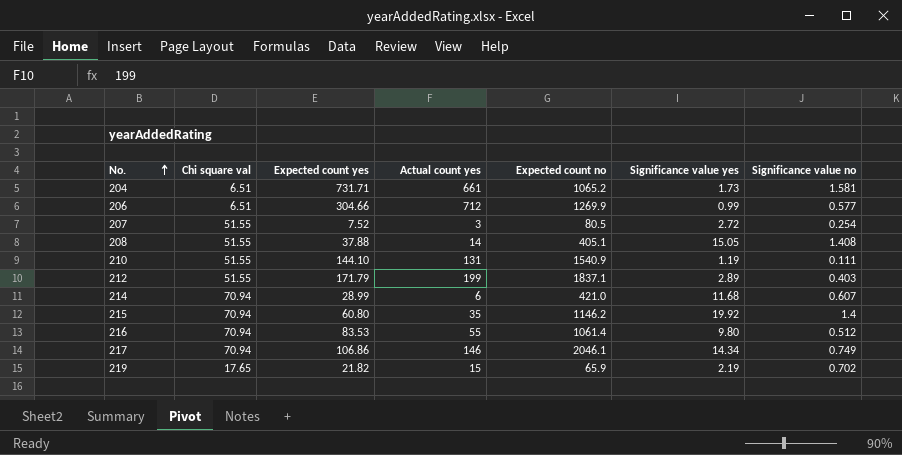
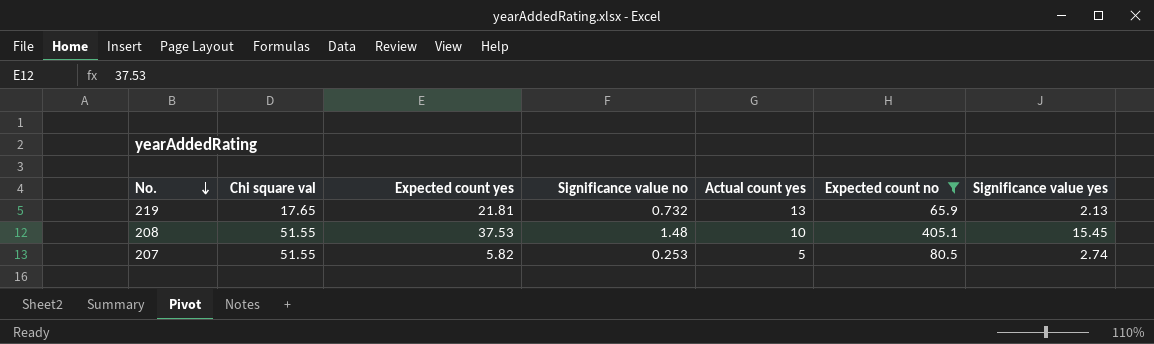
filter: none -> Expected count no <= 405.1
row order: No. ascending -> No. descending
column Significance value no | position: 7 -> 4
219 | Expected count yes: 21.82 -> 21.81
219 | Significance value no: 0.702 -> 0.732
219 | Actual count yes: 15 -> 13
219 | Significance value yes: 2.19 -> 2.13
208 | Expected count yes: 37.88 -> 37.53
208 | Significance value no: 1.408 -> 1.48
208 | Actual count yes: 14 -> 10
208 | Significance value yes: 15.05 -> 15.45
207 | Expected count yes: 7.52 -> 5.82
207 | Significance value no: 0.254 -> 0.253
207 | Actual count yes: 3 -> 5
207 | Significance value yes: 2.72 -> 2.74

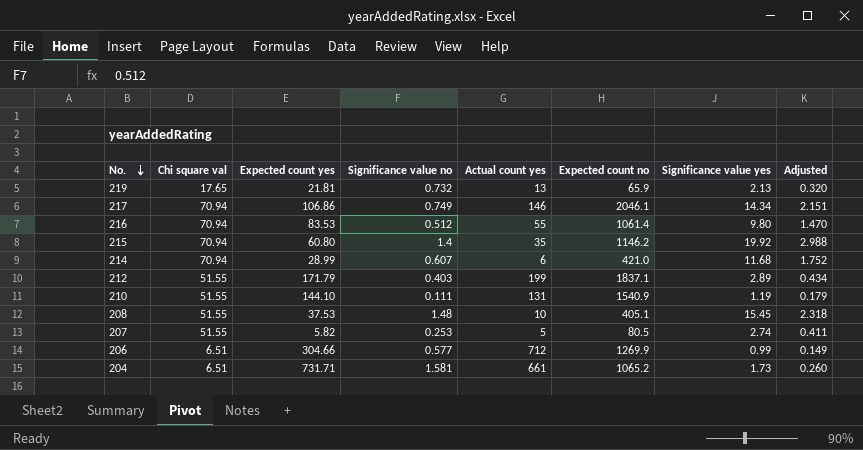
filter: Expected count no <= 405.1 -> none
column Adjusted | formula: none -> [Significance value yes] * 0.15

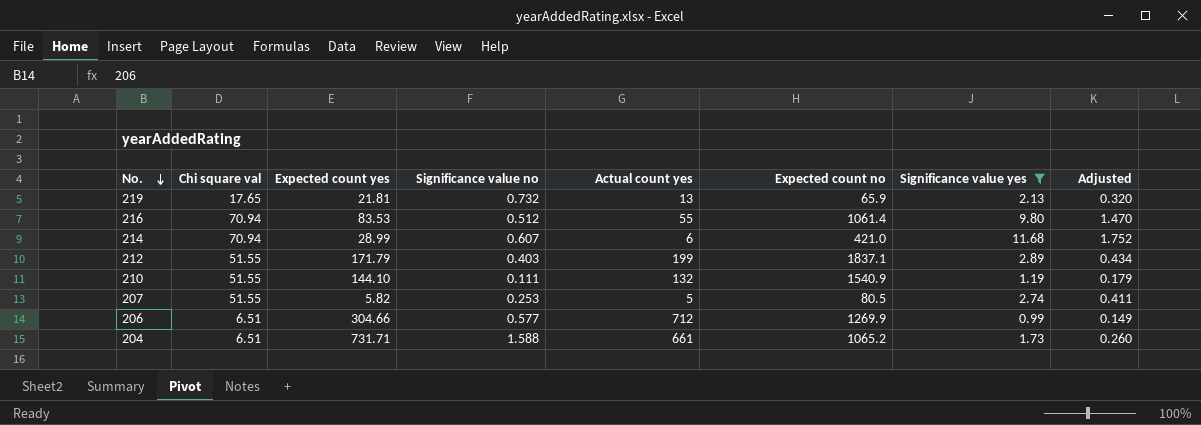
filter: none -> Significance value yes <= 11.68
210 | Actual count yes: 131 -> 132
204 | Significance value no: 1.581 -> 1.588

